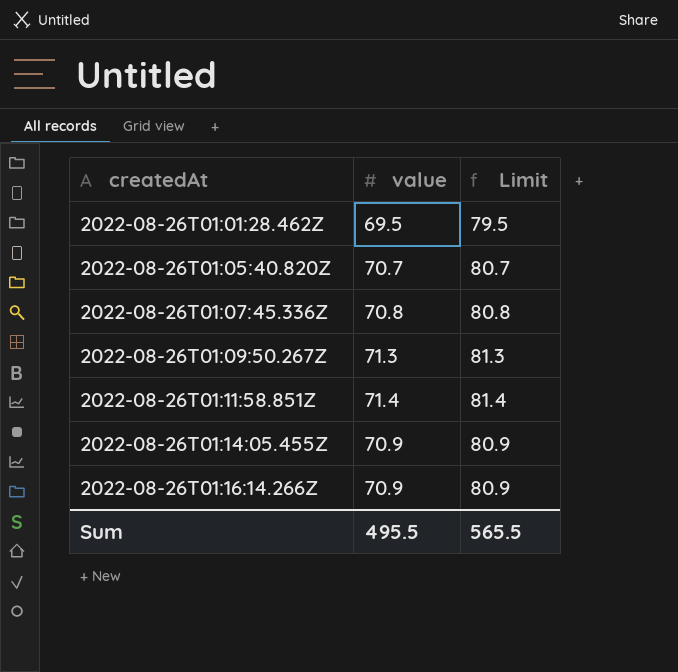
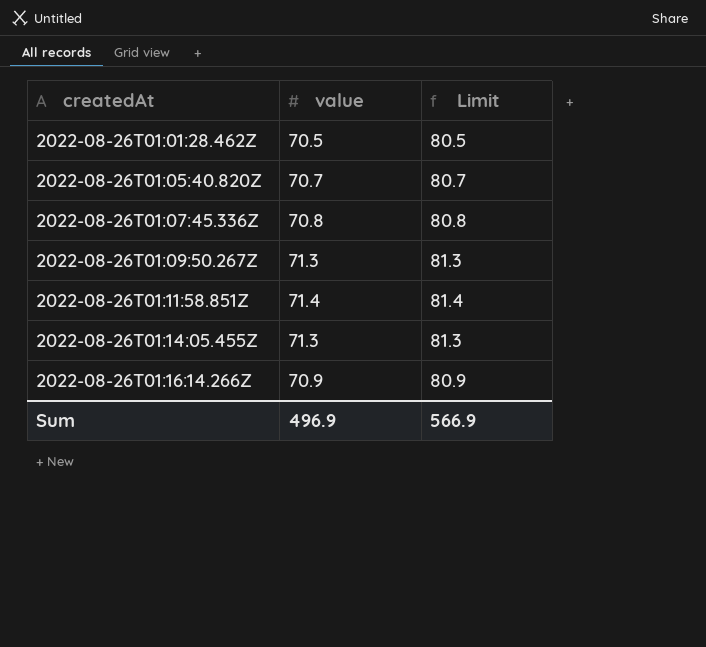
2022-08-26T01:01:28.462Z | value: 69.5 -> 70.5
2022-08-26T01:01:28.462Z | Limit: 79.5 -> 80.5
2022-08-26T01:14:05.455Z | value: 70.9 -> 71.3
2022-08-26T01:14:05.455Z | Limit: 80.9 -> 81.3
Sum | value: 495.5 -> 496.9
Sum | Limit: 565.5 -> 566.9

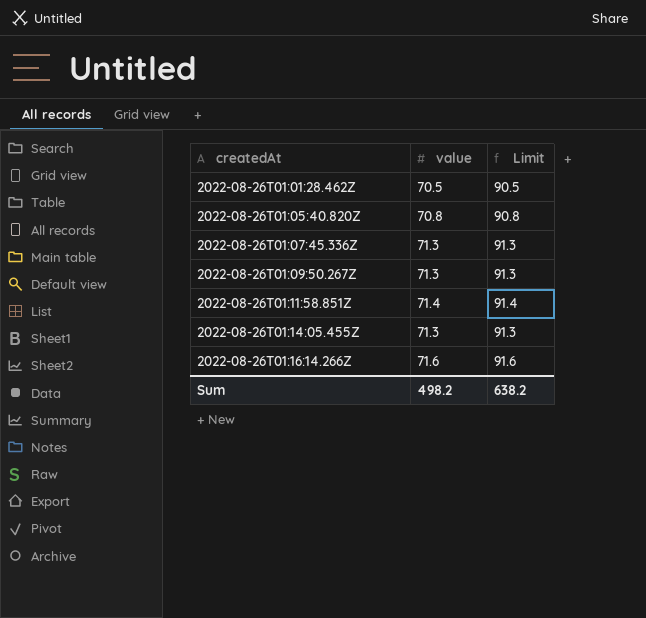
column Limit | formula: [value] + 10 -> [value] + 20
2022-08-26T01:05:40.820Z | value: 70.7 -> 70.8
2022-08-26T01:07:45.336Z | value: 70.8 -> 71.3
2022-08-26T01:16:14.266Z | value: 70.9 -> 71.6
Sum | value: 496.9 -> 498.2
Sum | Limit: 566.9 -> 638.2

